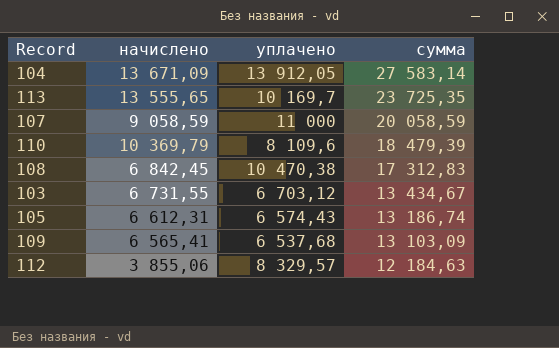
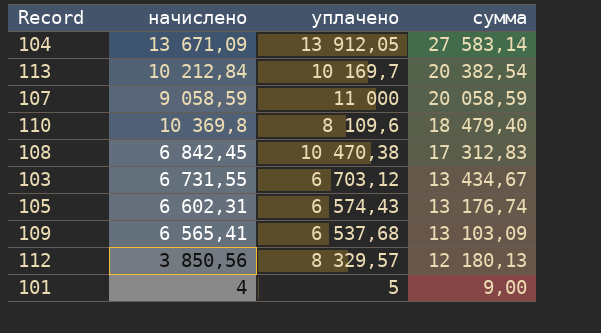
113 | начислено: 13 555,65 -> 10 212,84
113 | сумма: 23 725,35 -> 20 382,54
110 | начислено: 10 369,79 -> 10 369,8
110 | сумма: 18 479,39 -> 18 479,40
105 | начислено: 6 612,31 -> 6 602,31
105 | сумма: 13 186,74 -> 13 176,74
112 | начислено: 3 855,06 -> 3 850,56
112 | сумма: 12 184,63 -> 12 180,13
row 101: none -> 4 | 5 | 9,00

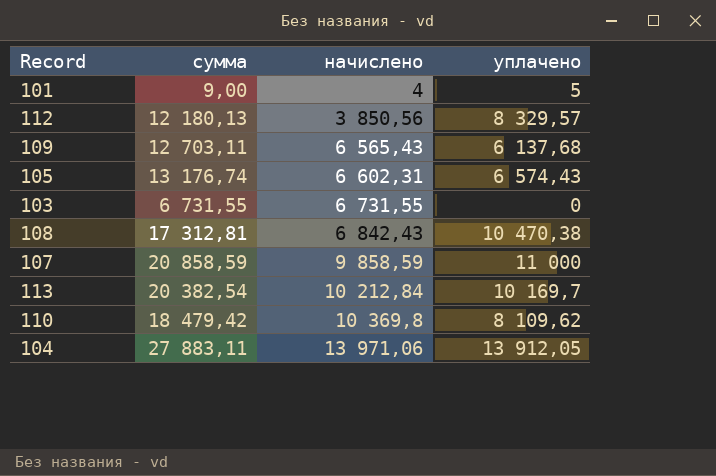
row order: сумма descending -> начислено ascending
column сумма | position: 4 -> 2
109 | сумма: 13 103,09 -> 12 703,11
109 | начислено: 6 565,41 -> 6 565,43
109 | уплачено: 6 537,68 -> 6 137,68
103 | сумма: 13 434,67 -> 6 731,55
103 | уплачено: 6 703,12 -> 0
108 | сумма: 17 312,83 -> 17 312,81
108 | начислено: 6 842,45 -> 6 842,43
107 | сумма: 20 058,59 -> 20 858,59
107 | начислено: 9 058,59 -> 9 858,59
110 | сумма: 18 479,40 -> 18 479,42
110 | уплачено: 8 109,6 -> 8 109,62
104 | сумма: 27 583,14 -> 27 883,11
104 | начислено: 13 671,09 -> 13 971,06

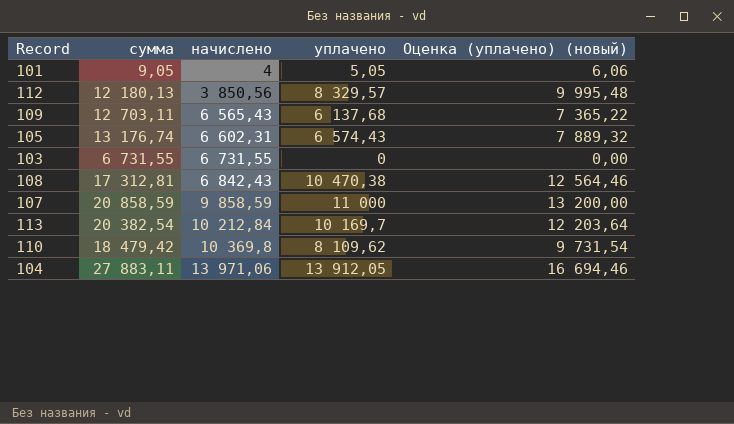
column Оценка (уплачено) (новый) | formula: none -> [уплачено] * 1,2
101 | сумма: 9,00 -> 9,05
101 | уплачено: 5 -> 5,05

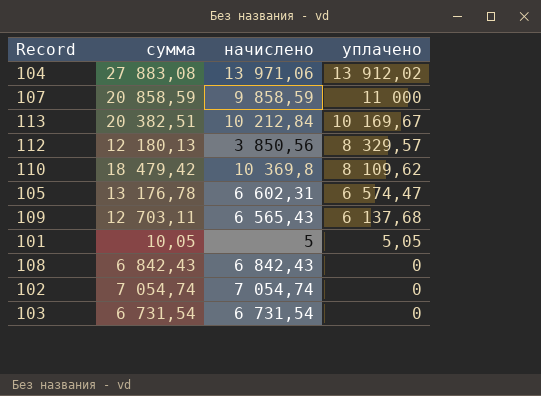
row order: начислено ascending -> уплачено descending
column Оценка (уплачено) (новый) | formula: [уплачено] * 1,2 -> none
104 | сумма: 27 883,11 -> 27 883,08
104 | уплачено: 13 912,05 -> 13 912,02
113 | сумма: 20 382,54 -> 20 382,51
113 | уплачено: 10 169,7 -> 10 169,67
105 | сумма: 13 176,74 -> 13 176,78
105 | уплачено: 6 574,43 -> 6 574,47
101 | сумма: 9,05 -> 10,05
101 | начислено: 4 -> 5
108 | сумма: 17 312,81 -> 6 842,43
108 | уплачено: 10 470,38 -> 0
row 102: none -> 7 054,74 | 7 054,74 | 0
103 | сумма: 6 731,55 -> 6 731,54
103 | начислено: 6 731,55 -> 6 731,54

